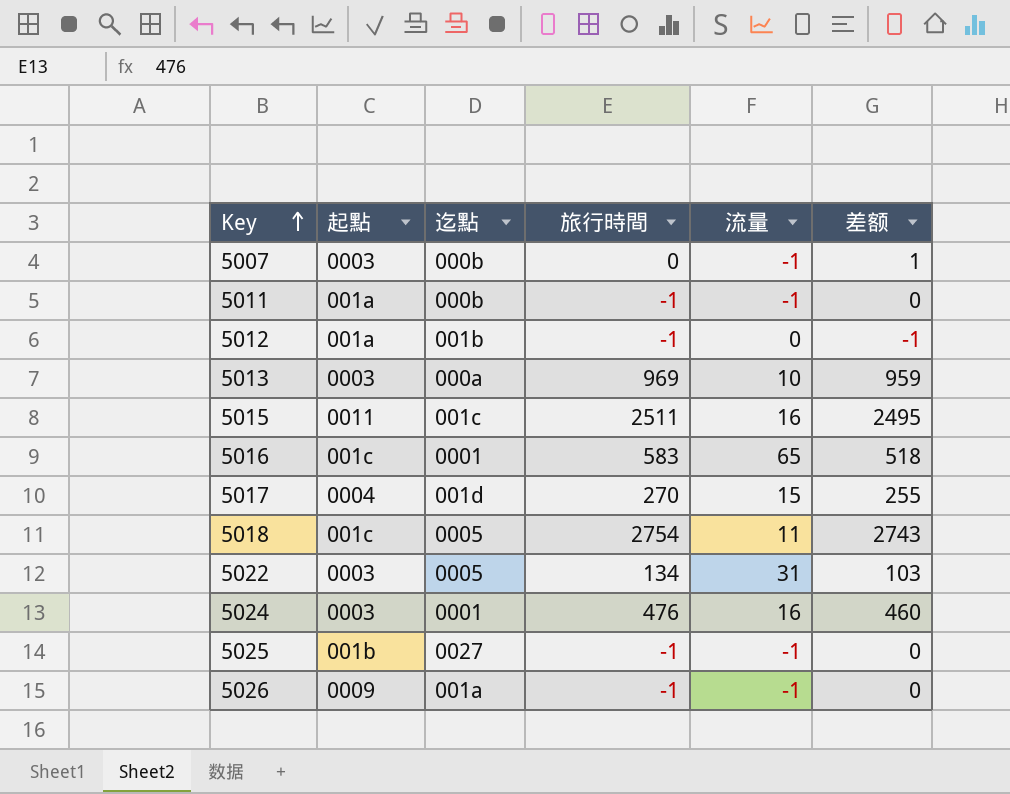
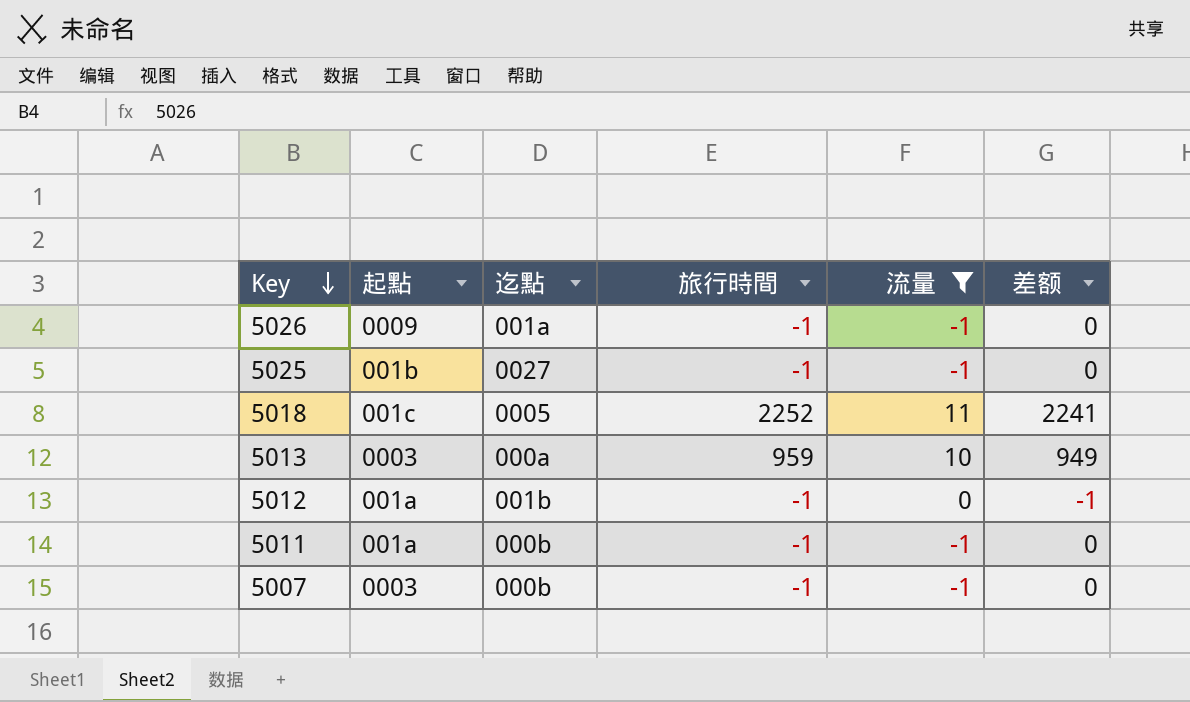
filter: none -> 流量 <= 11
row order: Key ascending -> Key descending
5018 | 旅行時間: 2754 -> 2252
5018 | 差额: 2743 -> 2241
5013 | 旅行時間: 969 -> 959
5013 | 差额: 959 -> 949
5007 | 旅行時間: 0 -> -1
5007 | 差额: 1 -> 0

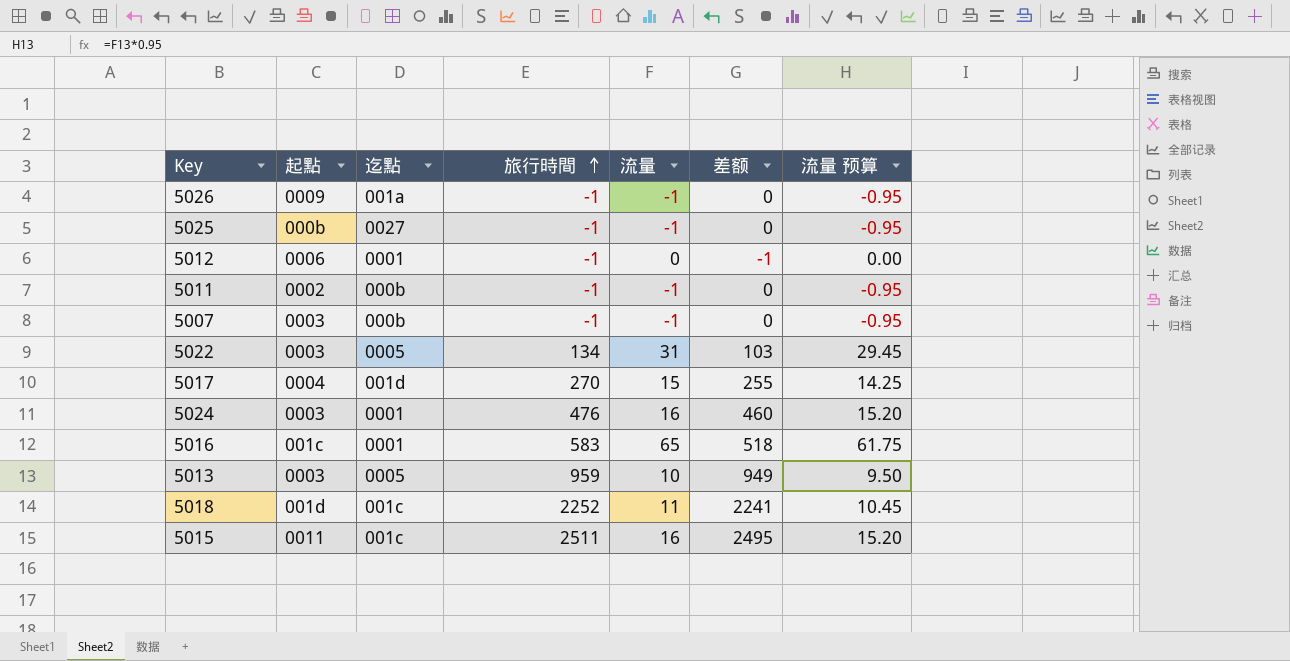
filter: 流量 <= 11 -> none
row order: Key descending -> 旅行時間 ascending
column 流量 预算 | formula: none -> [流量] * 0.95
5025 | 起點: 001b -> 000b
5012 | 起點: 001a -> 0006
5012 | 迄點: 001b -> 0001
5011 | 起點: 001a -> 0002
5013 | 迄點: 000a -> 0005
5018 | 起點: 001c -> 001d
5018 | 迄點: 0005 -> 001c

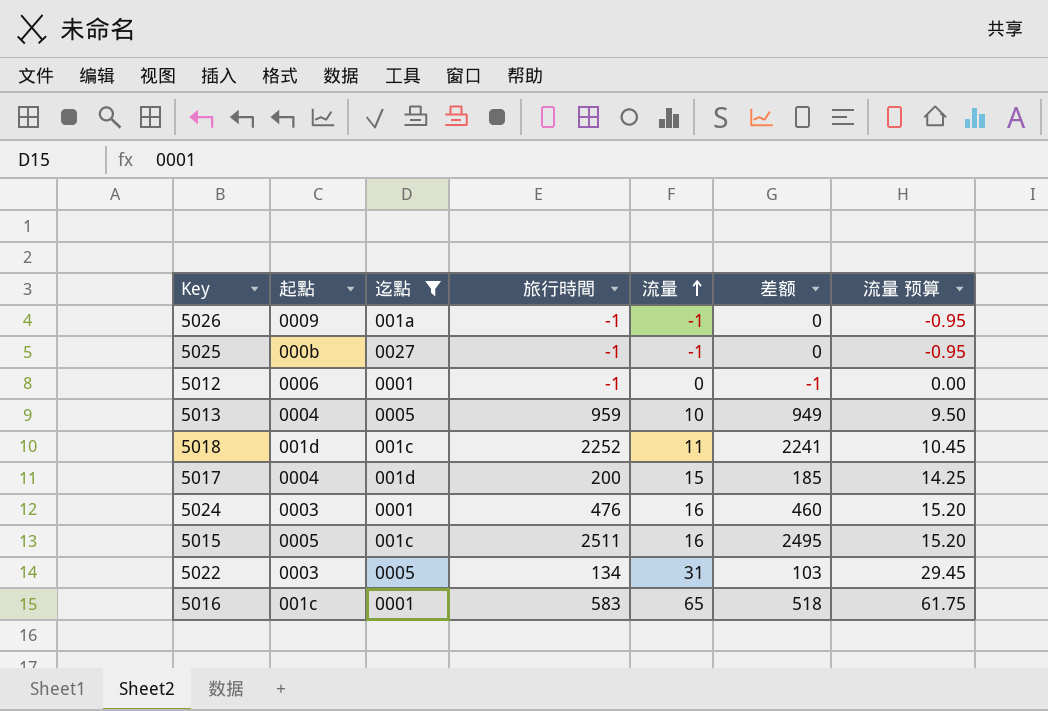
filter: none -> 迄點 != 000b
row order: 旅行時間 ascending -> 流量 ascending
5013 | 起點: 0003 -> 0004
5017 | 旅行時間: 270 -> 200
5017 | 差额: 255 -> 185
5015 | 起點: 0011 -> 0005

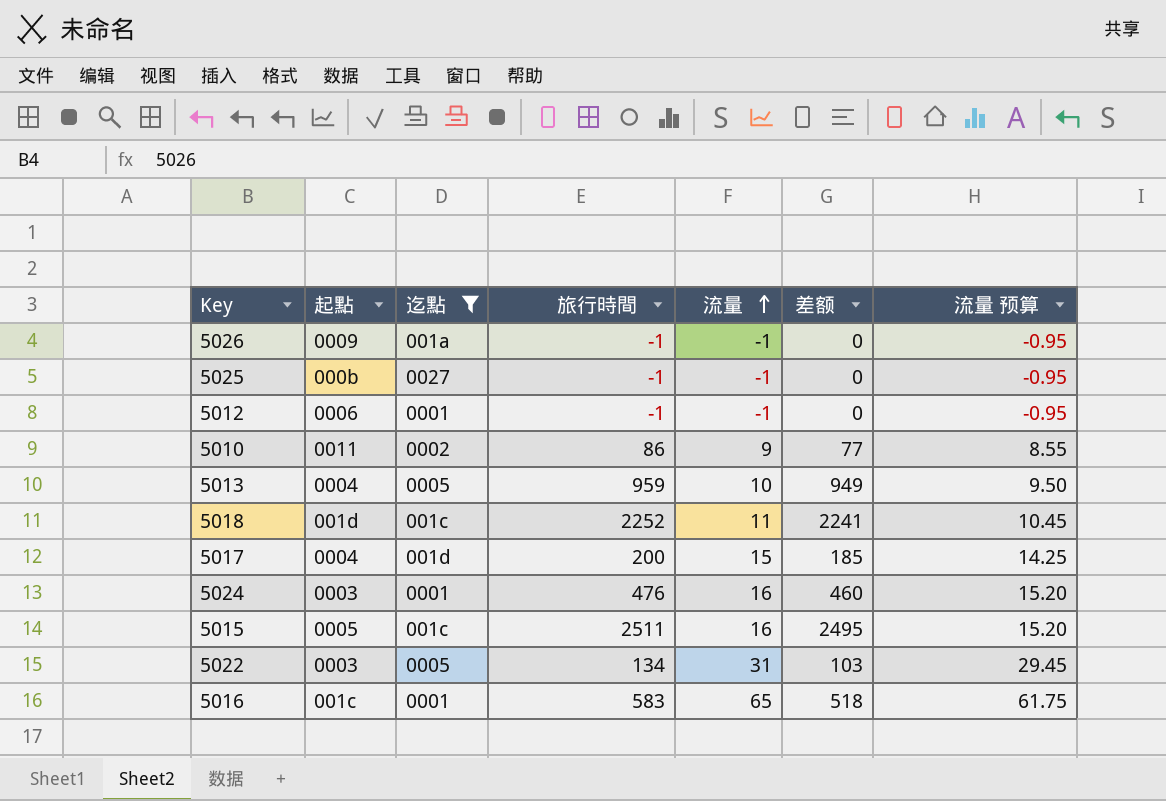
5012 | 流量: 0 -> -1
5012 | 差额: -1 -> 0
5012 | 流量 预算: 0.00 -> -0.95
row 5010: none -> 0011 | 0002 | 86 | 9 | 77 | 8.55

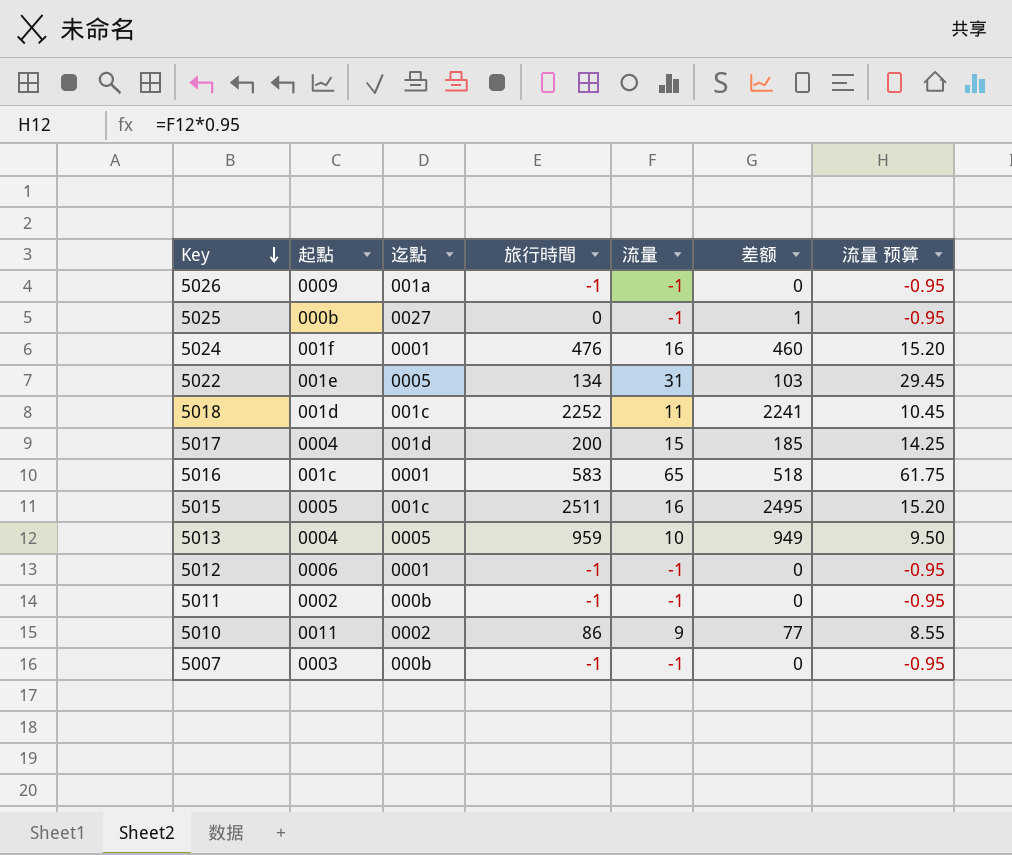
filter: 迄點 != 000b -> none
row order: 流量 ascending -> Key descending
5025 | 旅行時間: -1 -> 0
5025 | 差额: 0 -> 1
5024 | 起點: 0003 -> 001f
5022 | 起點: 0003 -> 001e

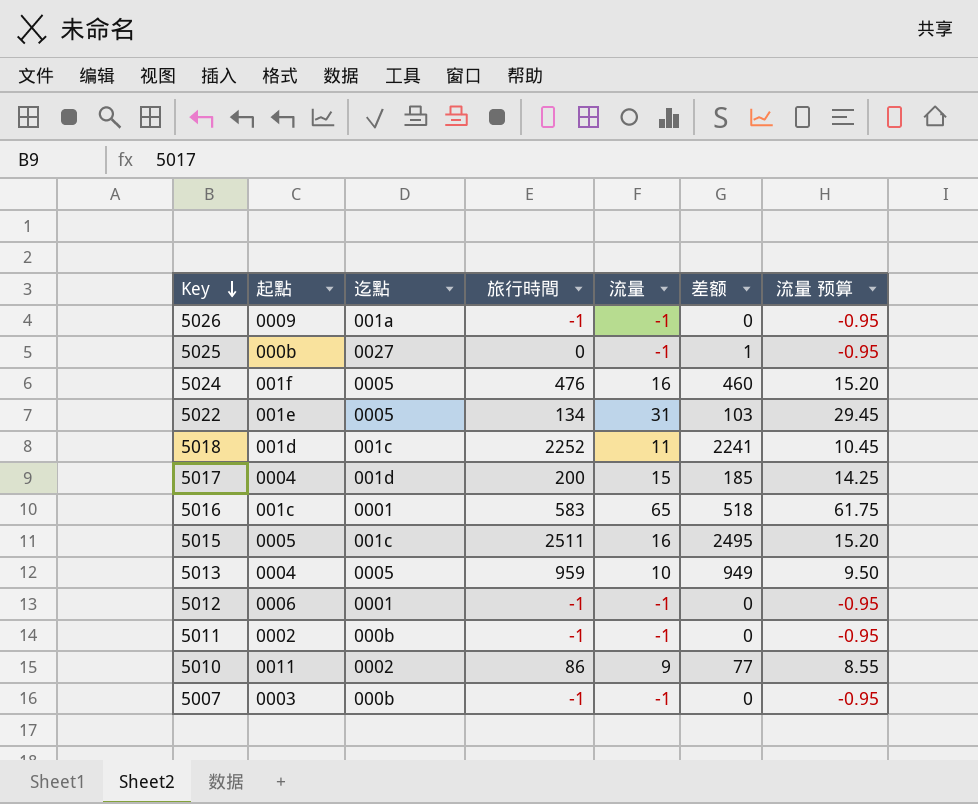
5024 | 迄點: 0001 -> 0005

